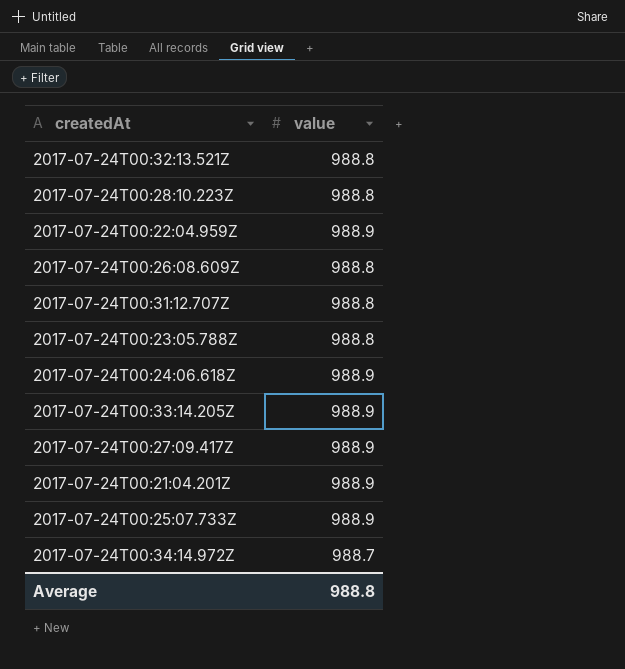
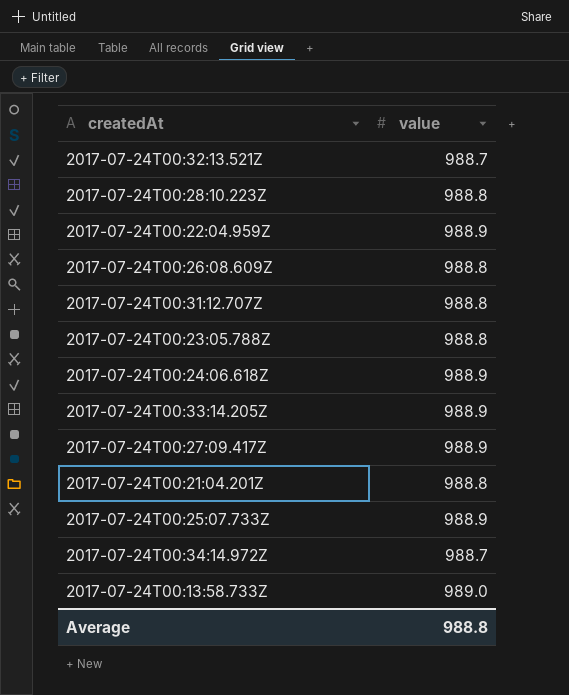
2017-07-24T00:32:13.521Z | value: 988.8 -> 988.7
2017-07-24T00:21:04.201Z | value: 988.9 -> 988.8
row 2017-07-24T00:13:58.733Z: none -> 989.0

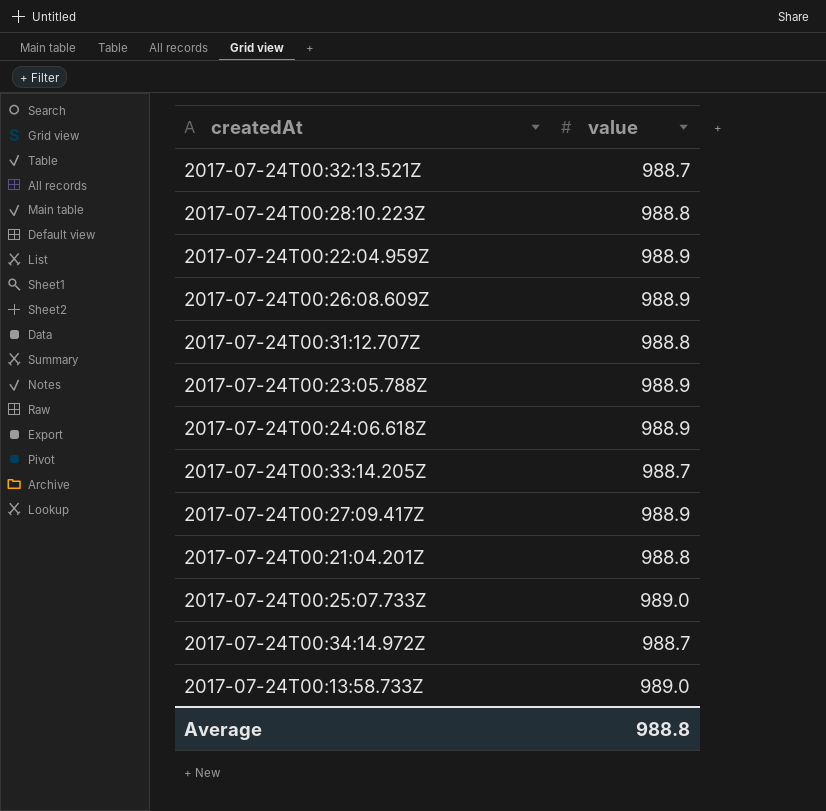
2017-07-24T00:26:08.609Z | value: 988.8 -> 988.9
2017-07-24T00:23:05.788Z | value: 988.8 -> 988.9
2017-07-24T00:33:14.205Z | value: 988.9 -> 988.7
2017-07-24T00:25:07.733Z | value: 988.9 -> 989.0

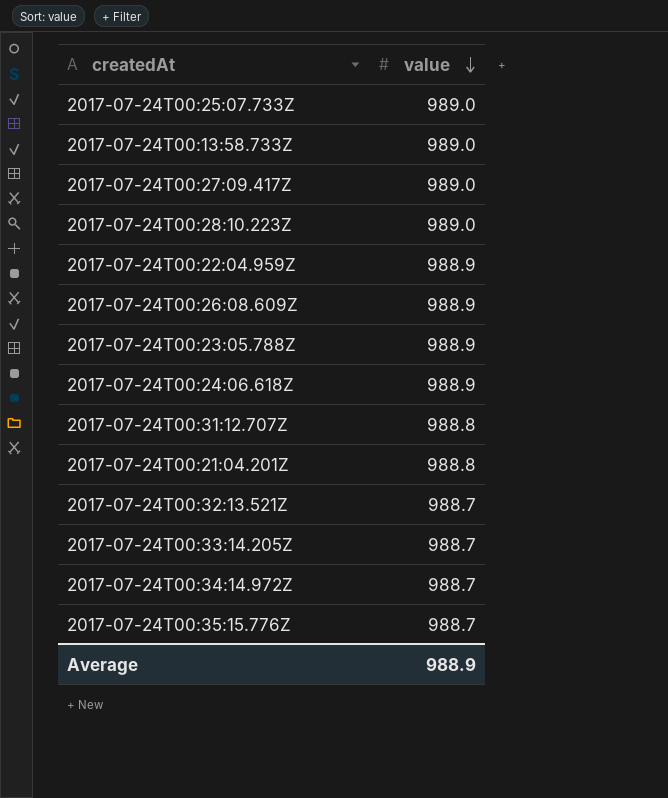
row order: none -> value descending
2017-07-24T00:27:09.417Z | value: 988.9 -> 989.0
2017-07-24T00:28:10.223Z | value: 988.8 -> 989.0
row 2017-07-24T00:35:15.776Z: none -> 988.7
Average | value: 988.8 -> 988.9

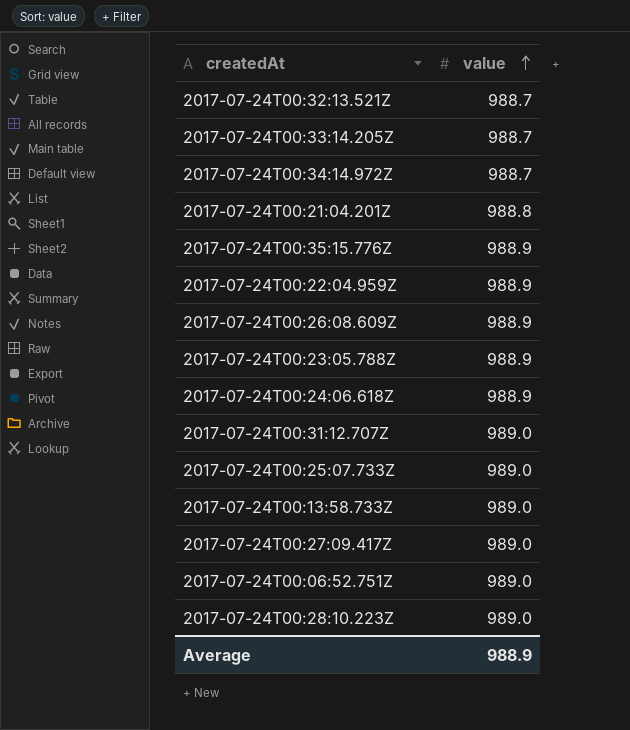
row order: value descending -> value ascending
2017-07-24T00:35:15.776Z | value: 988.7 -> 988.9
2017-07-24T00:31:12.707Z | value: 988.8 -> 989.0
row 2017-07-24T00:06:52.751Z: none -> 989.0

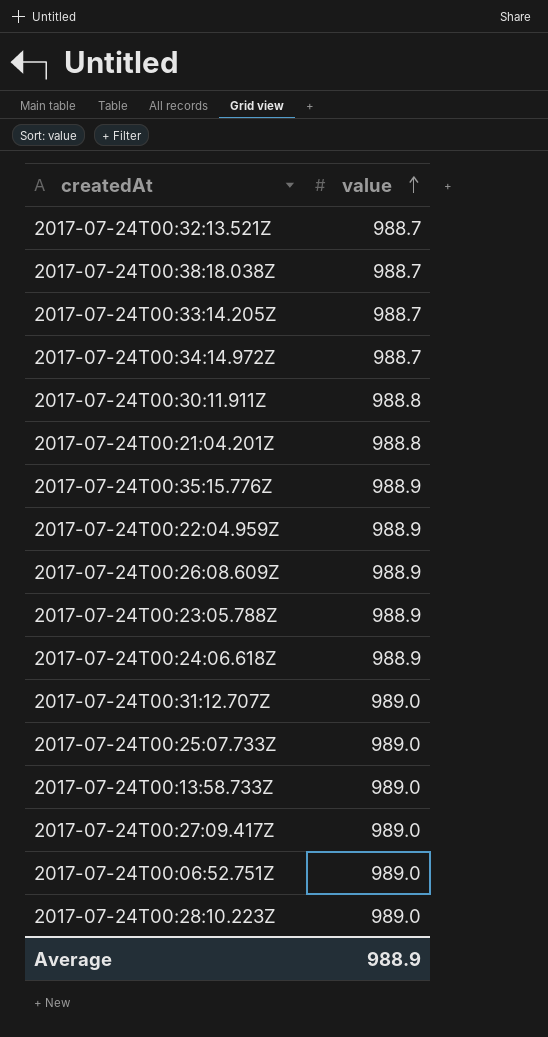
row 2017-07-24T00:38:18.038Z: none -> 988.7
row 2017-07-24T00:30:11.911Z: none -> 988.8

